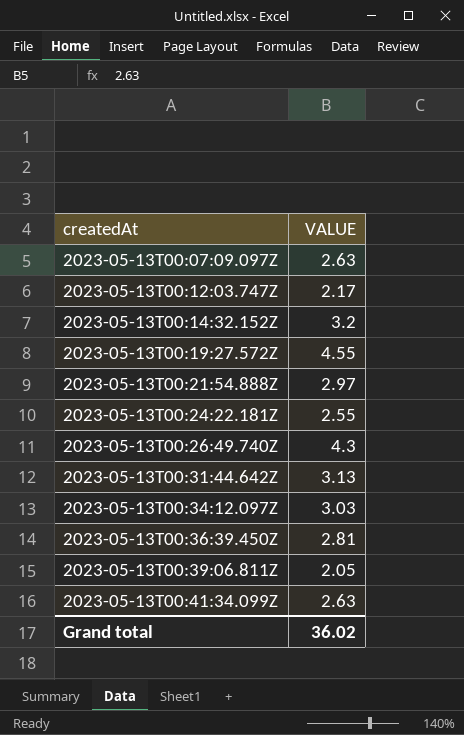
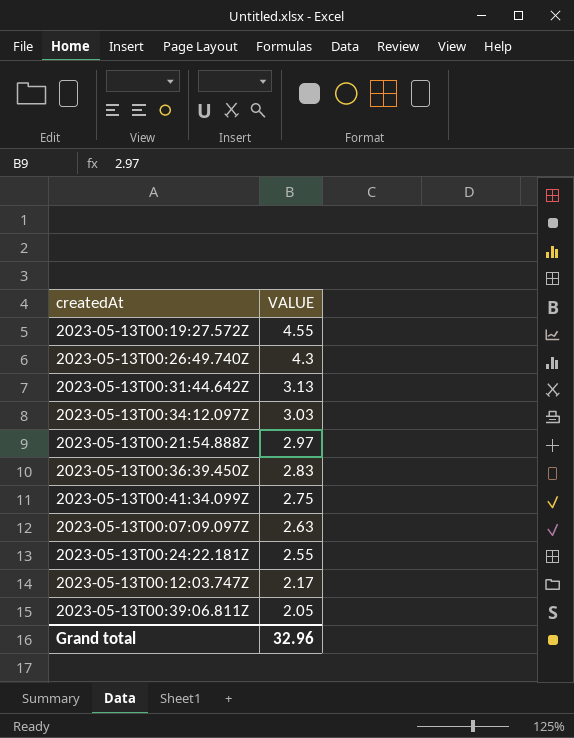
row order: createdAt ascending -> VALUE descending
row 2023-05-13T00:14:32.152Z: 3.2 -> none
2023-05-13T00:36:39.450Z | VALUE: 2.81 -> 2.83
2023-05-13T00:41:34.099Z | VALUE: 2.63 -> 2.75
Grand total | VALUE: 36.02 -> 32.96

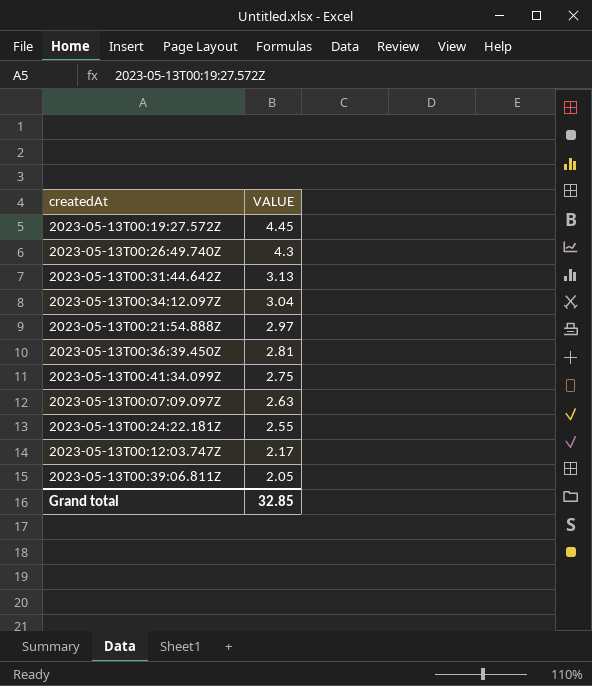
2023-05-13T00:19:27.572Z | VALUE: 4.55 -> 4.45
2023-05-13T00:34:12.097Z | VALUE: 3.03 -> 3.04
2023-05-13T00:36:39.450Z | VALUE: 2.83 -> 2.81
Grand total | VALUE: 32.96 -> 32.85

